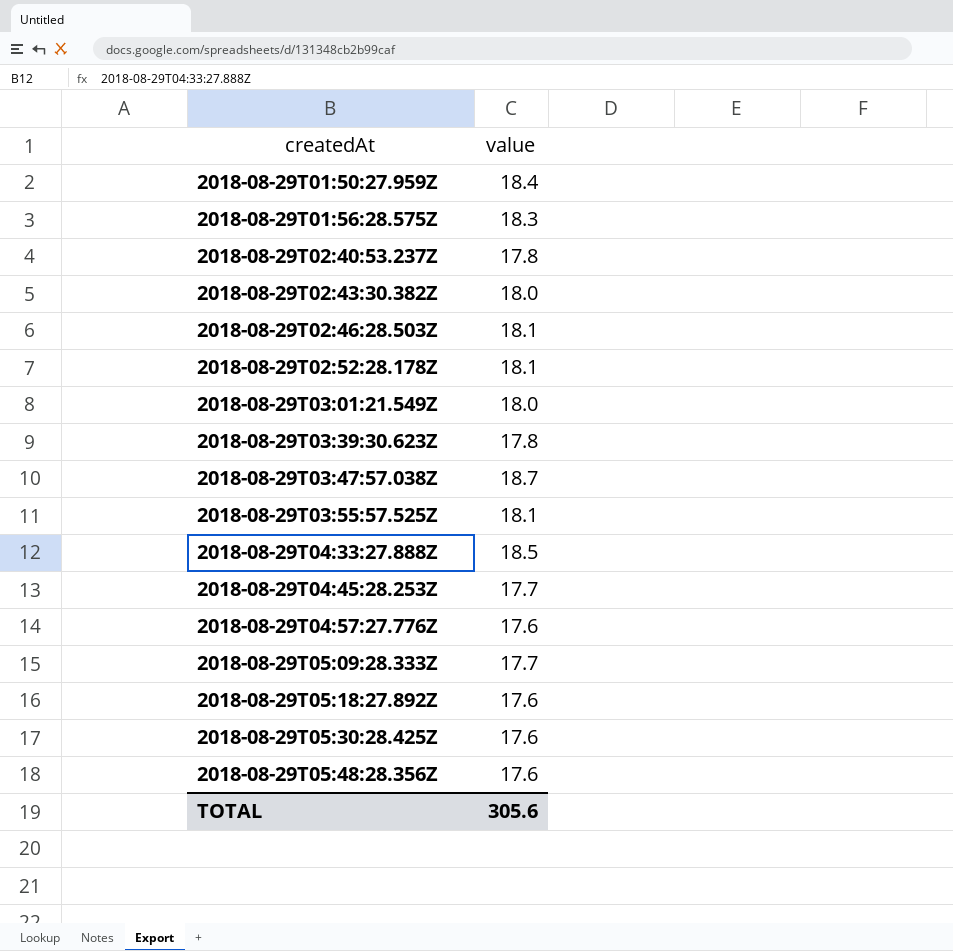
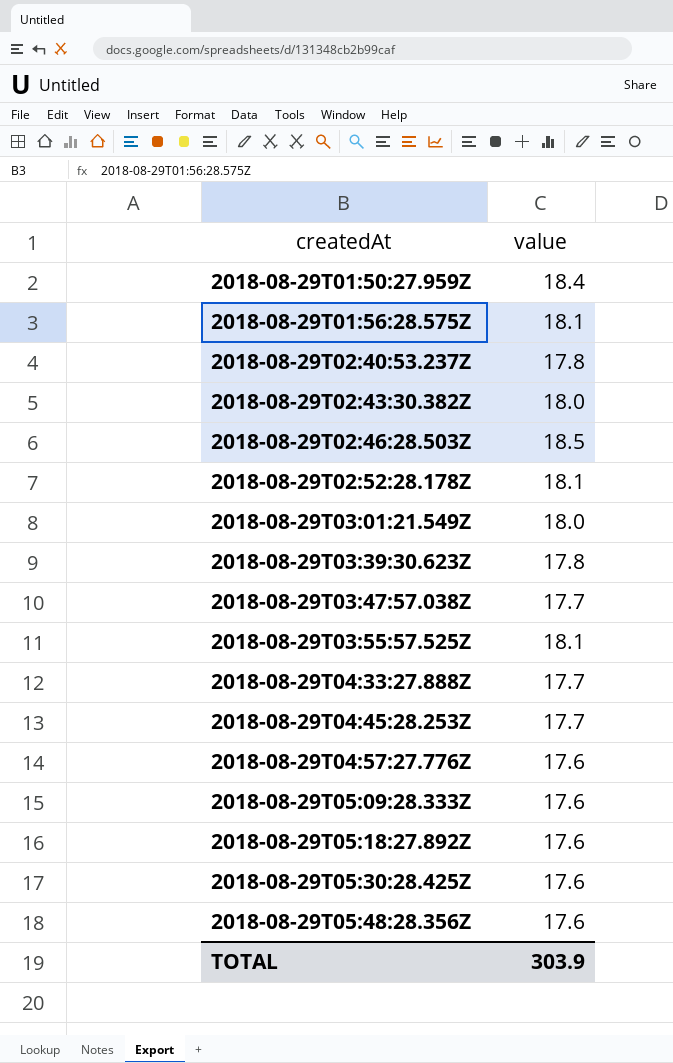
2018-08-29T01:56:28.575Z | value: 18.3 -> 18.1
2018-08-29T02:46:28.503Z | value: 18.1 -> 18.5
2018-08-29T03:47:57.038Z | value: 18.7 -> 17.7
2018-08-29T04:33:27.888Z | value: 18.5 -> 17.7
2018-08-29T05:09:28.333Z | value: 17.7 -> 17.6
TOTAL | value: 305.6 -> 303.9

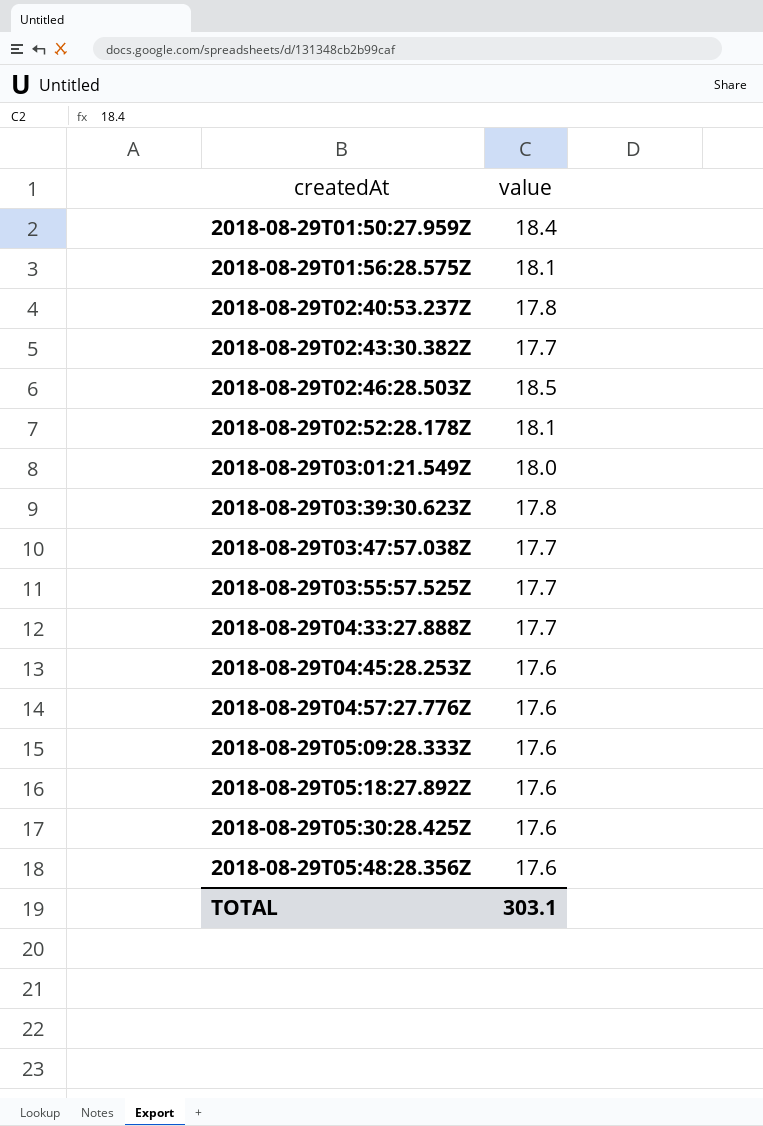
2018-08-29T02:43:30.382Z | value: 18.0 -> 17.7
2018-08-29T03:55:57.525Z | value: 18.1 -> 17.7
2018-08-29T04:45:28.253Z | value: 17.7 -> 17.6
TOTAL | value: 303.9 -> 303.1

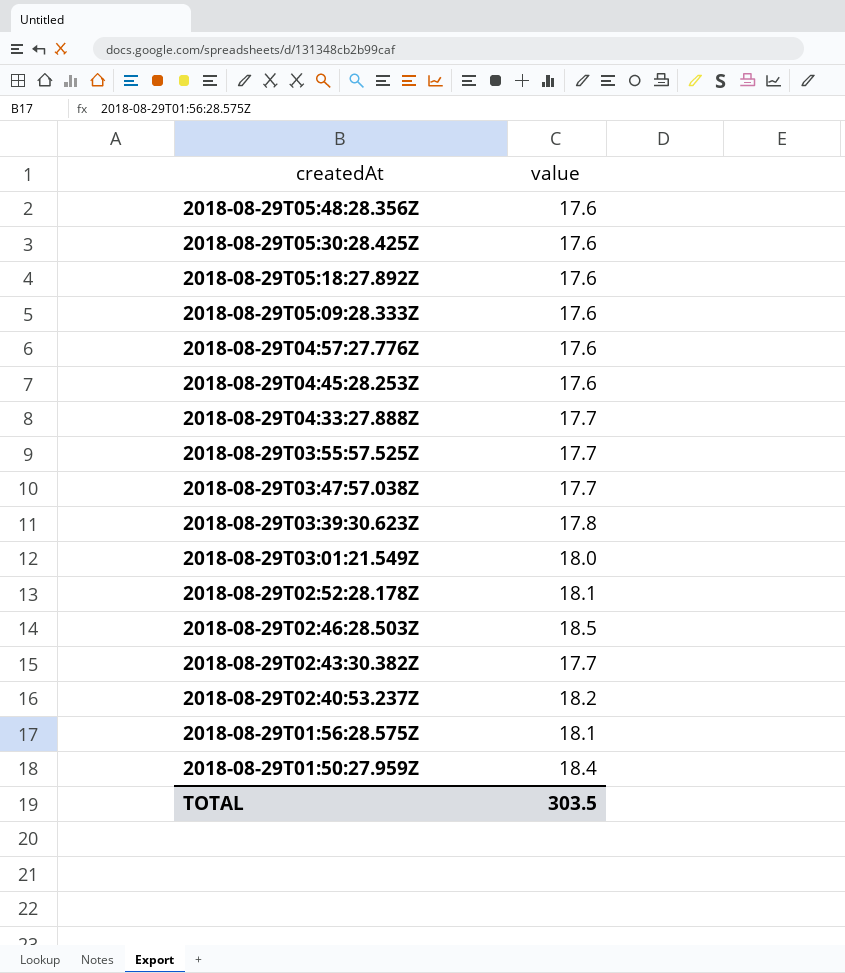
row order: createdAt ascending -> createdAt descending
2018-08-29T02:40:53.237Z | value: 17.8 -> 18.2
TOTAL | value: 303.1 -> 303.5

